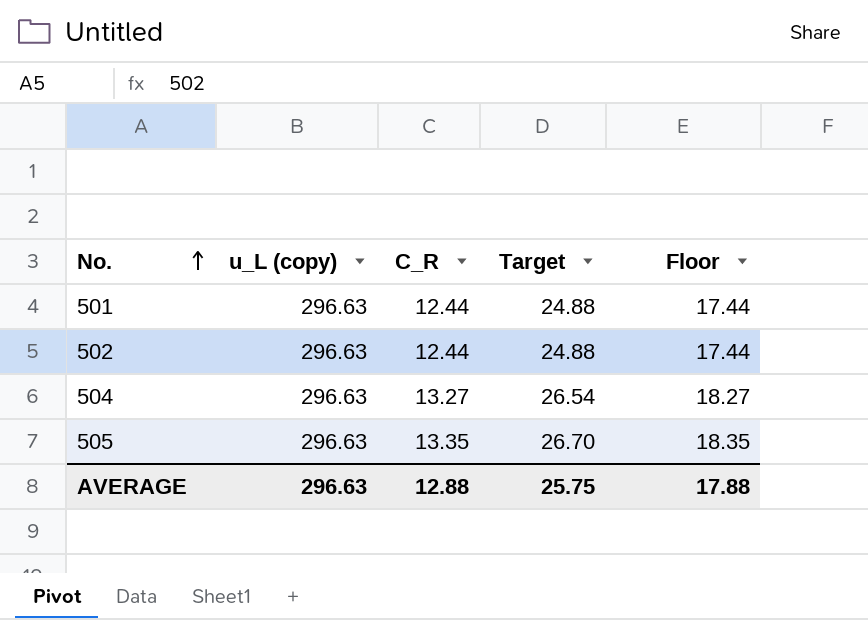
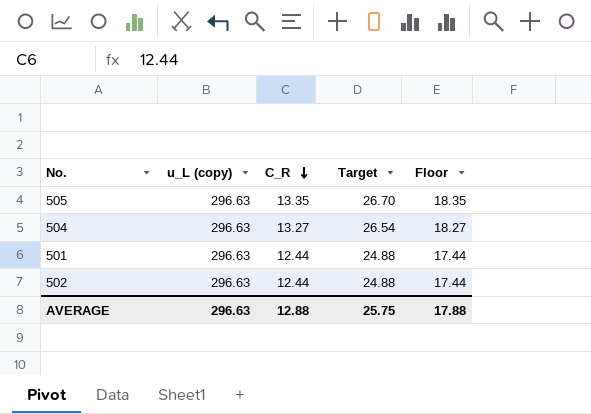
row order: No. ascending -> C_R descending

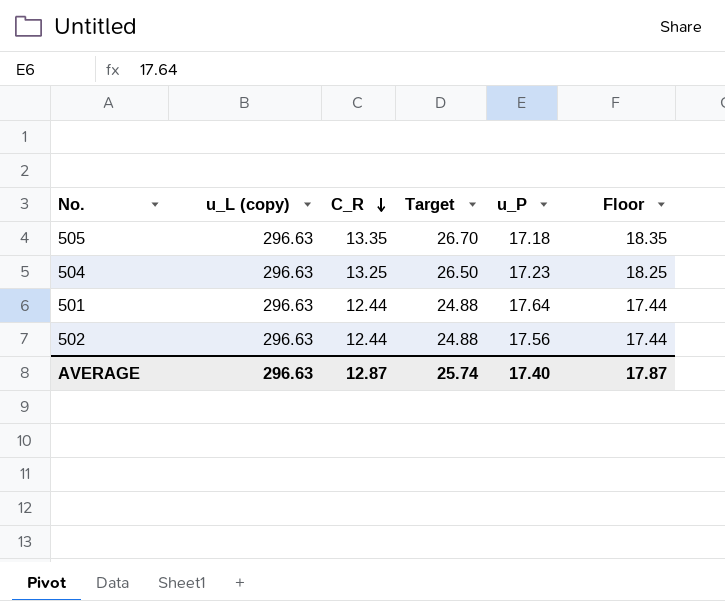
column u_P | position: none -> 5
504 | C_R: 13.27 -> 13.25
504 | Target: 26.54 -> 26.50
504 | Floor: 18.27 -> 18.25
AVERAGE | C_R: 12.88 -> 12.87
AVERAGE | Target: 25.75 -> 25.74
AVERAGE | Floor: 17.88 -> 17.87

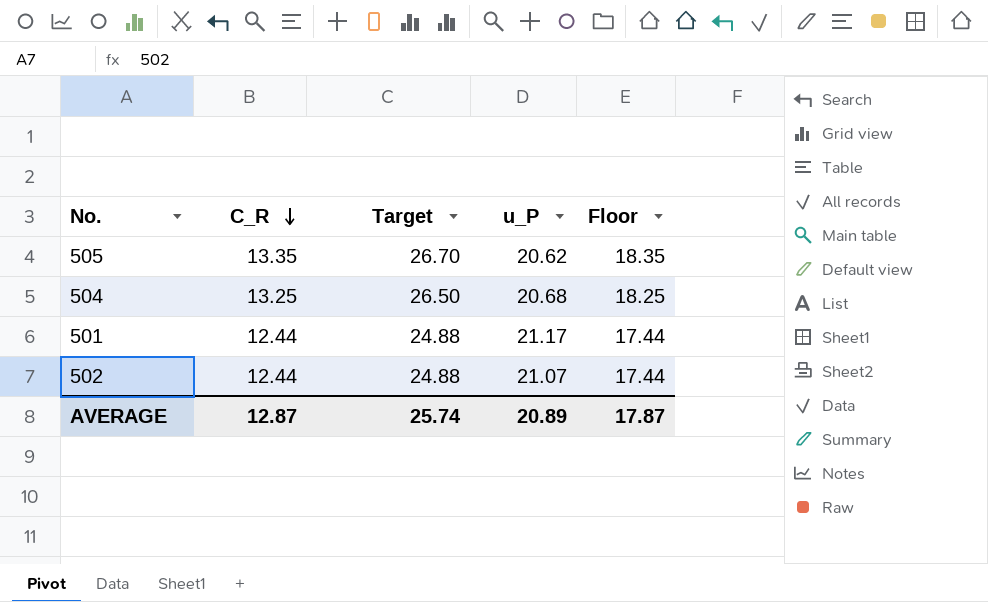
column u_L (copy) | position: 2 -> none
505 | u_P: 17.18 -> 20.62
504 | u_P: 17.23 -> 20.68
501 | u_P: 17.64 -> 21.17
502 | u_P: 17.56 -> 21.07
AVERAGE | u_P: 17.40 -> 20.89

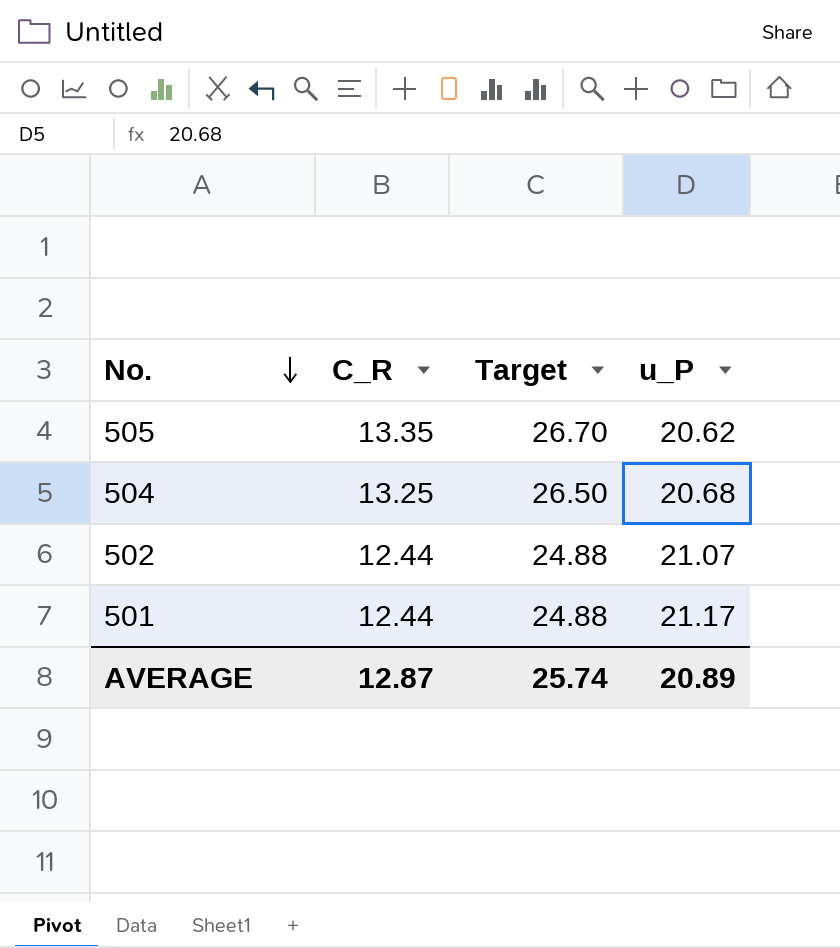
row order: C_R descending -> No. descending
column Floor | formula: [C_R] + 5 -> none

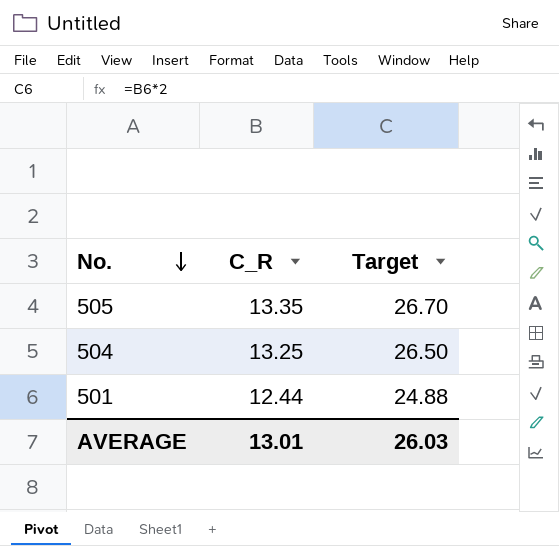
column u_P | position: 4 -> none
row 502: 12.44 | 24.88 | 21.07 -> none
AVERAGE | C_R: 12.87 -> 13.01
AVERAGE | Target: 25.74 -> 26.03

